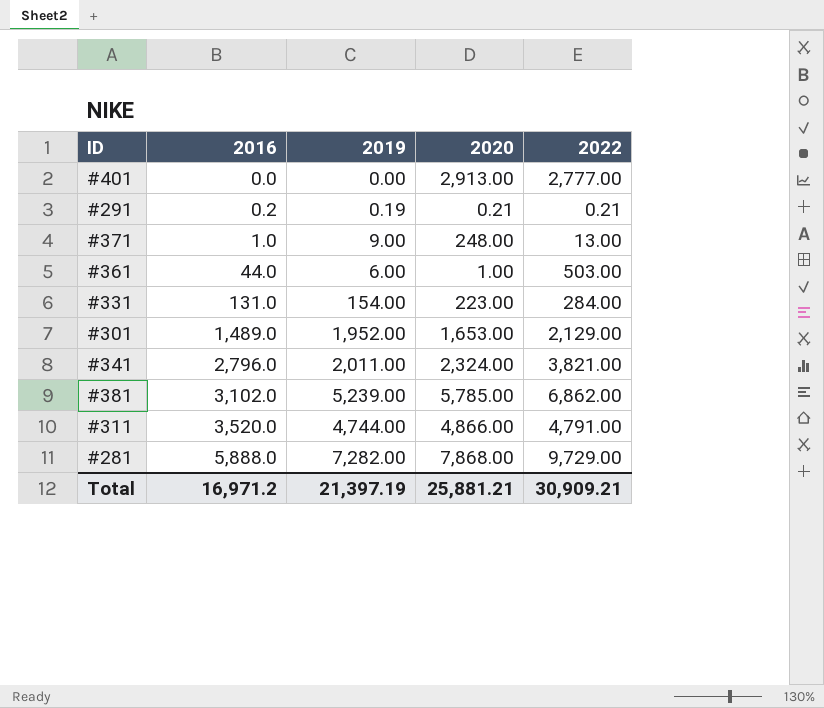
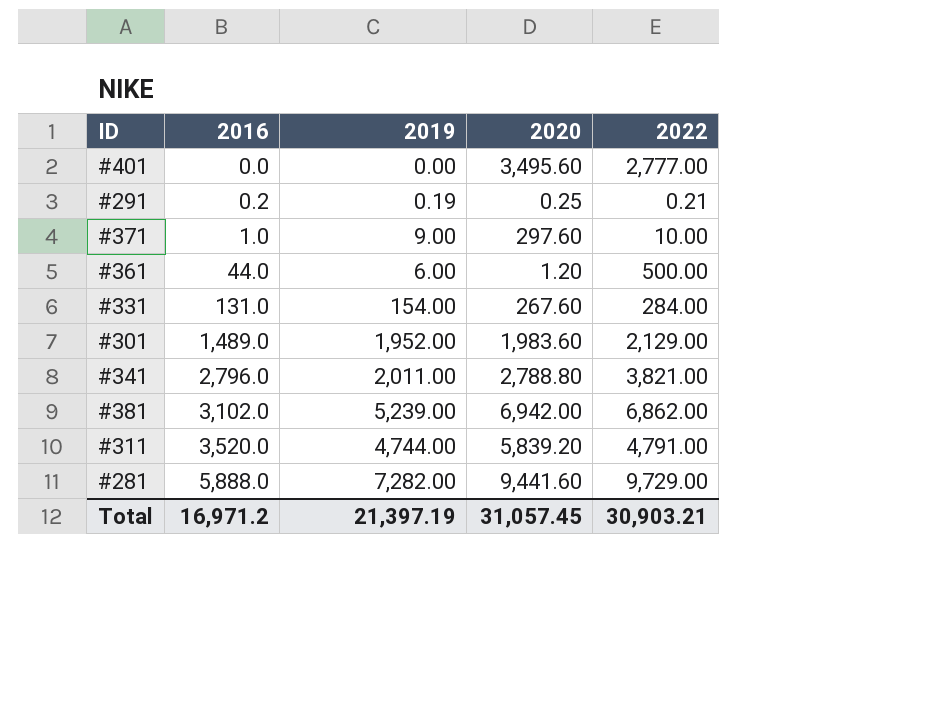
#401 | 2020: 2,913.00 -> 3,495.60
#291 | 2020: 0.21 -> 0.25
#371 | 2020: 248.00 -> 297.60
#371 | 2022: 13.00 -> 10.00
#361 | 2020: 1.00 -> 1.20
#361 | 2022: 503.00 -> 500.00
#331 | 2020: 223.00 -> 267.60
#301 | 2020: 1,653.00 -> 1,983.60
#341 | 2020: 2,324.00 -> 2,788.80
#381 | 2020: 5,785.00 -> 6,942.00
#311 | 2020: 4,866.00 -> 5,839.20
#281 | 2020: 7,868.00 -> 9,441.60
Total | 2020: 25,881.21 -> 31,057.45
Total | 2022: 30,909.21 -> 30,903.21

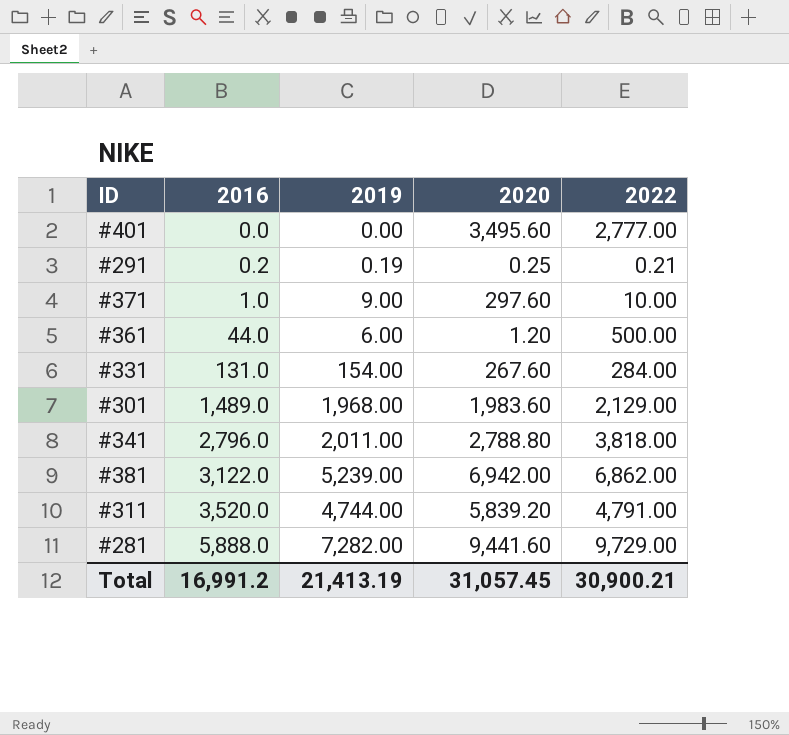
#301 | 2019: 1,952.00 -> 1,968.00
#341 | 2022: 3,821.00 -> 3,818.00
#381 | 2016: 3,102.0 -> 3,122.0
Total | 2016: 16,971.2 -> 16,991.2
Total | 2019: 21,397.19 -> 21,413.19
Total | 2022: 30,903.21 -> 30,900.21

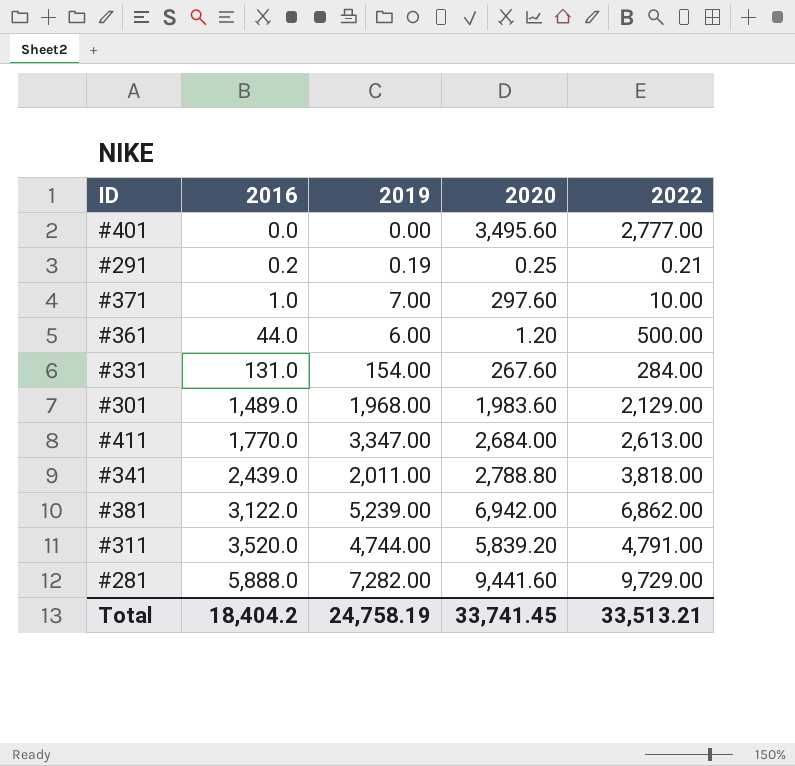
#371 | 2019: 9.00 -> 7.00
row #411: none -> 1,770.0 | 3,347.00 | 2,684.00 | 2,613.00
#341 | 2016: 2,796.0 -> 2,439.0
Total | 2016: 16,991.2 -> 18,404.2
Total | 2019: 21,413.19 -> 24,758.19
Total | 2020: 31,057.45 -> 33,741.45
Total | 2022: 30,900.21 -> 33,513.21

